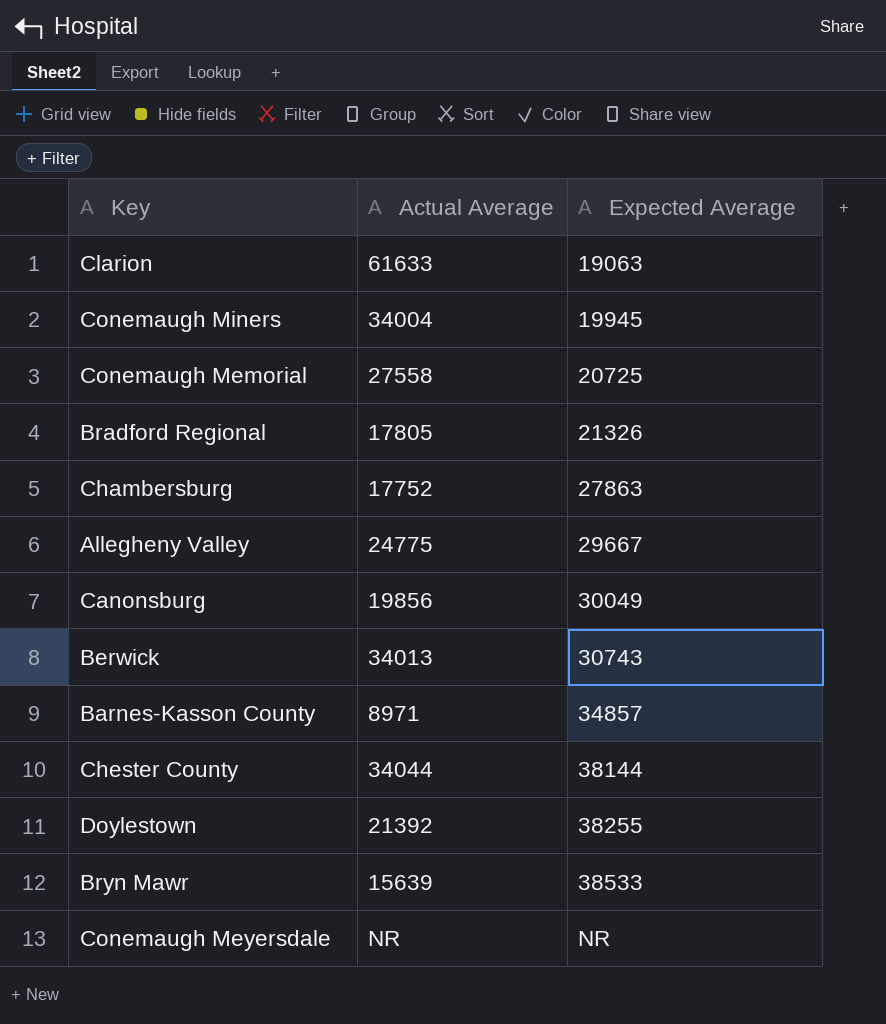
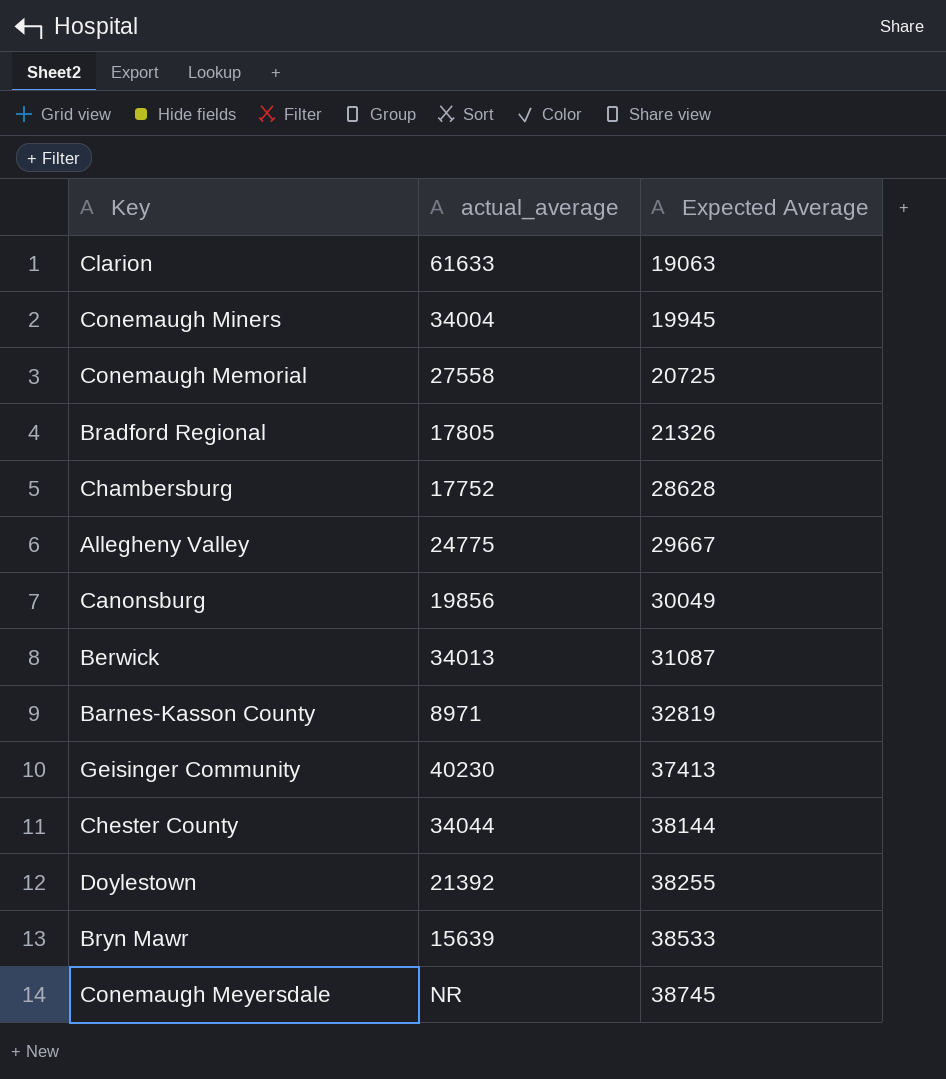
column name: Actual Average -> actual_average
Chambersburg | Expected Average: 27863 -> 28628
Berwick | Expected Average: 30743 -> 31087
Barnes-Kasson County | Expected Average: 34857 -> 32819
row Geisinger Community: none -> 40230 | 37413
Conemaugh Meyersdale | Expected Average: NR -> 38745

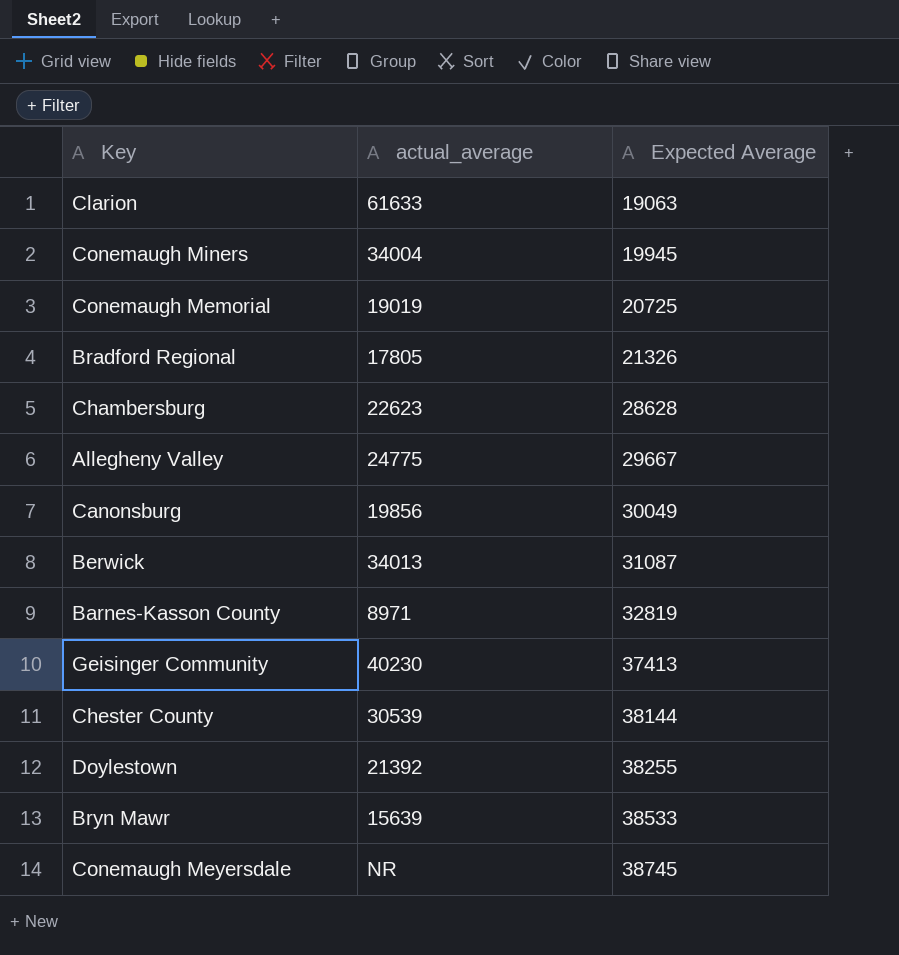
Conemaugh Memorial | actual_average: 27558 -> 19019
Chambersburg | actual_average: 17752 -> 22623
Chester County | actual_average: 34044 -> 30539

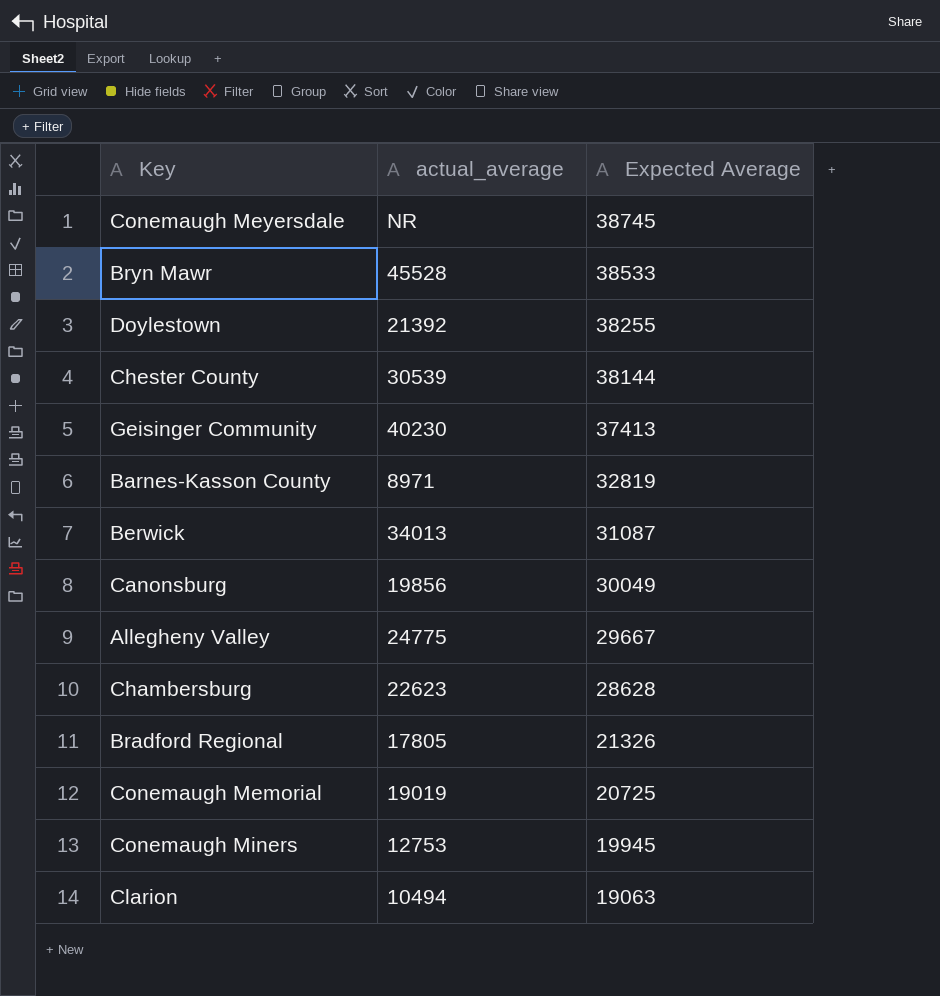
row order: Expected Average ascending -> Expected Average descending
Bryn Mawr | actual_average: 15639 -> 45528
Conemaugh Miners | actual_average: 34004 -> 12753
Clarion | actual_average: 61633 -> 10494

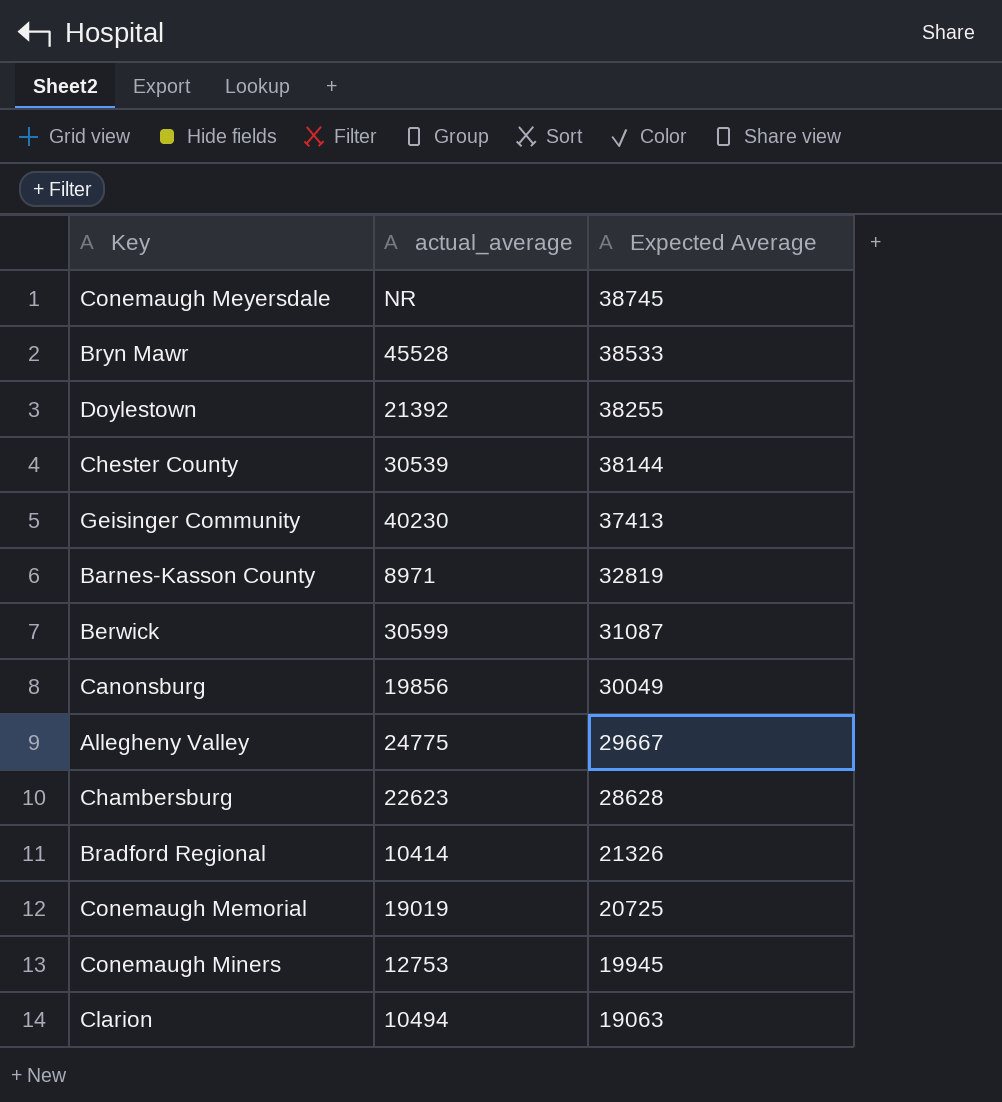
Berwick | actual_average: 34013 -> 30599
Bradford Regional | actual_average: 17805 -> 10414

